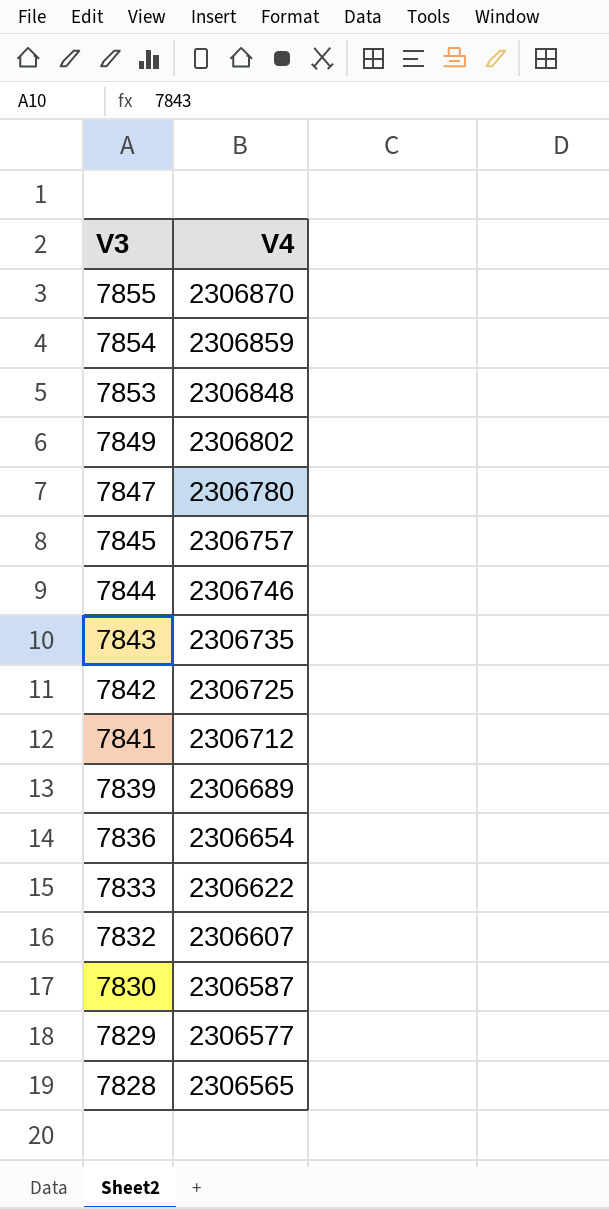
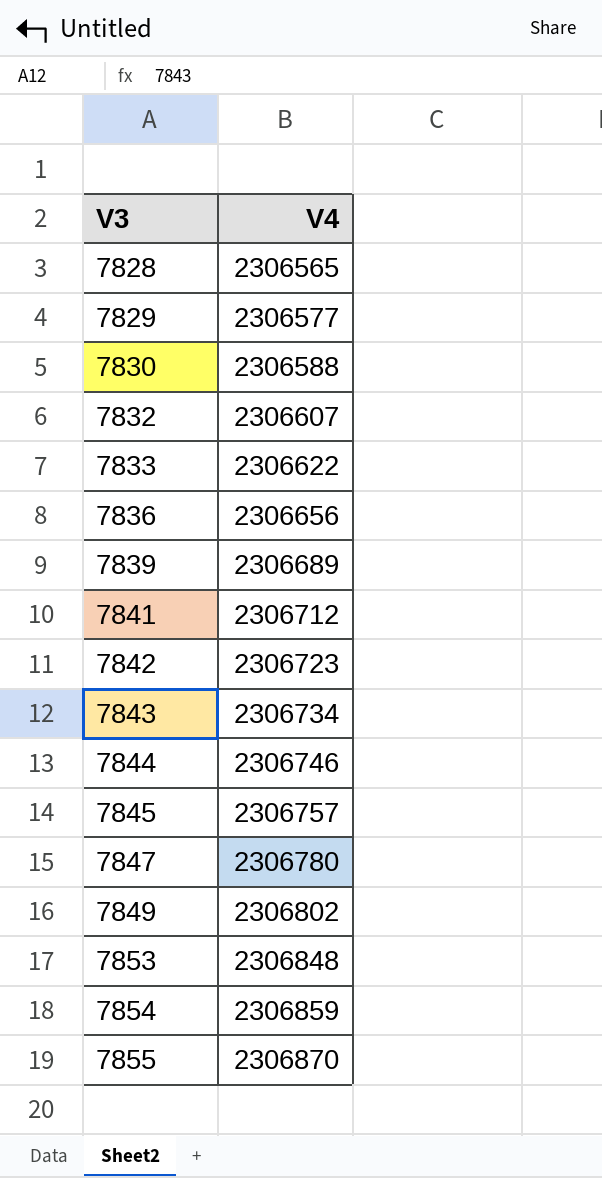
row order: V3 descending -> V3 ascending
7830 | V4: 2306587 -> 2306588
7836 | V4: 2306654 -> 2306656
7842 | V4: 2306725 -> 2306723
7843 | V4: 2306735 -> 2306734

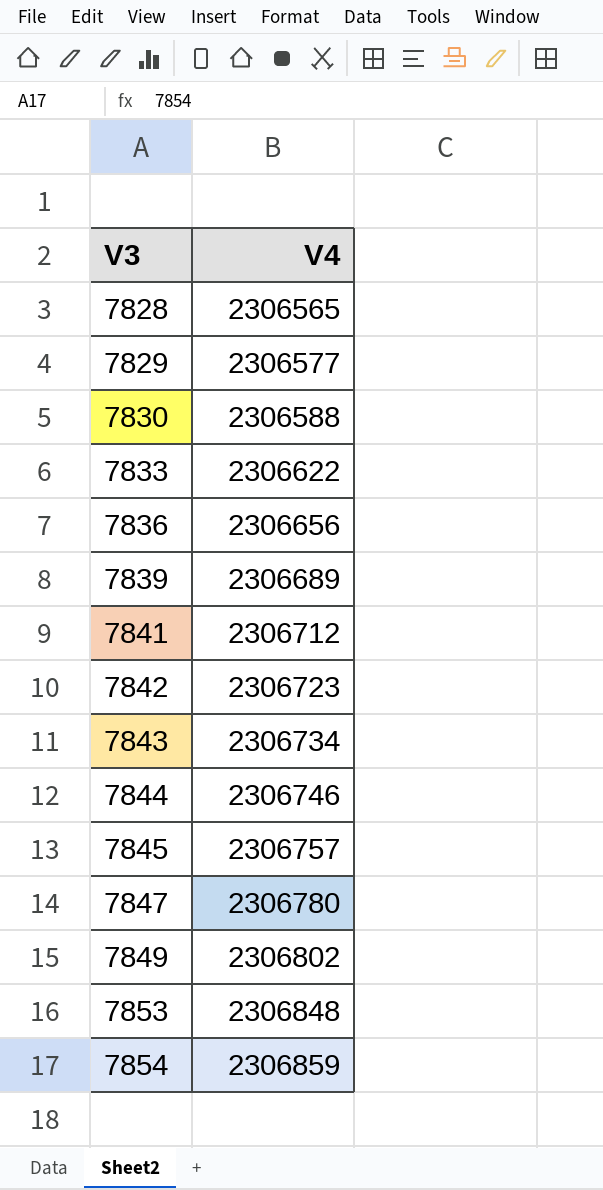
row 7832: 2306607 -> none
row 7855: 2306870 -> none

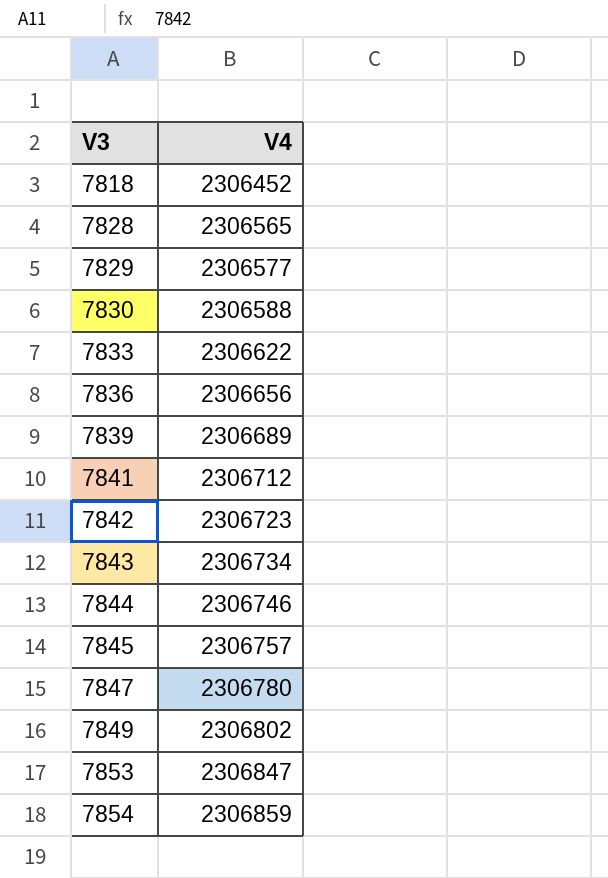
row 7818: none -> 2306452
7853 | V4: 2306848 -> 2306847

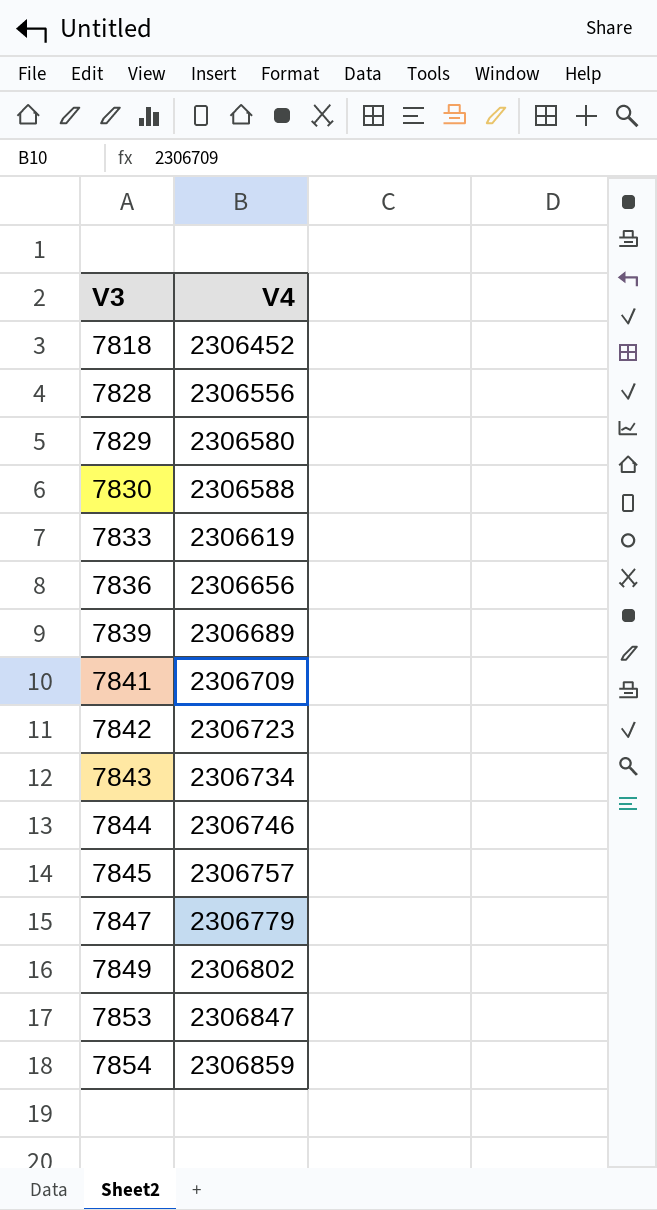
7828 | V4: 2306565 -> 2306556
7829 | V4: 2306577 -> 2306580
7833 | V4: 2306622 -> 2306619
7841 | V4: 2306712 -> 2306709
7847 | V4: 2306780 -> 2306779

